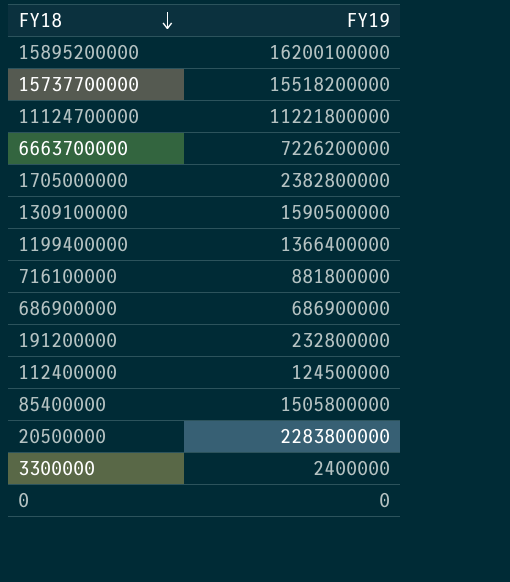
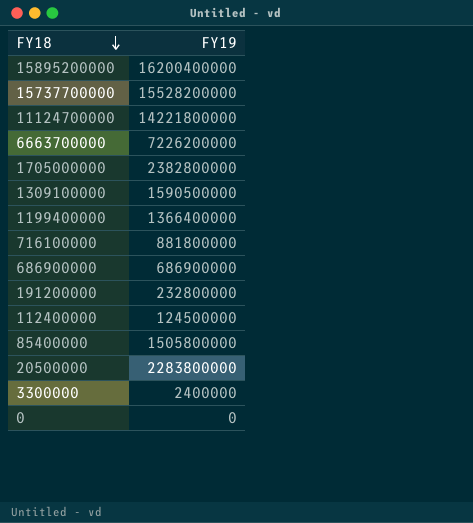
15895200000 | FY19: 16200100000 -> 16200400000
15737700000 | FY19: 15518200000 -> 15528200000
11124700000 | FY19: 11221800000 -> 14221800000

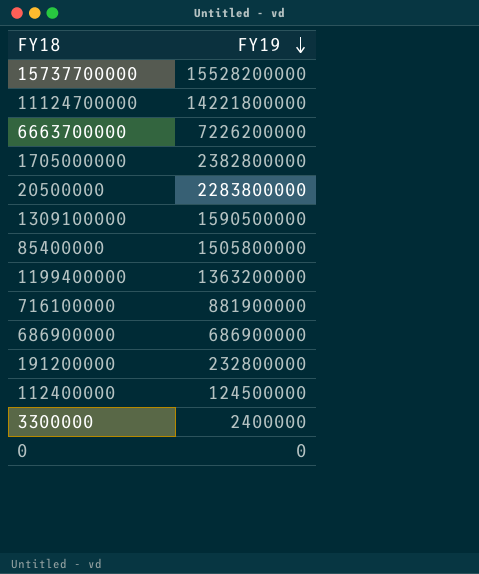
row order: FY18 descending -> FY19 descending
row 15895200000: 16200400000 -> none
1199400000 | FY19: 1366400000 -> 1363200000
716100000 | FY19: 881800000 -> 881900000

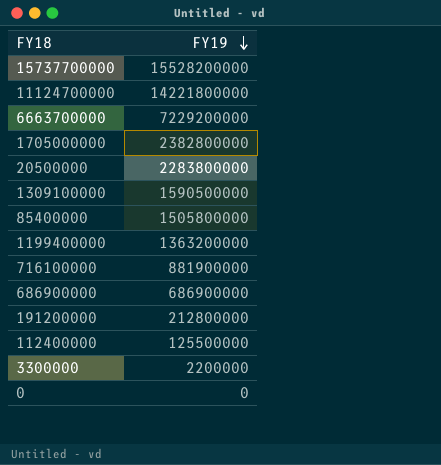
6663700000 | FY19: 7226200000 -> 7229200000
191200000 | FY19: 232800000 -> 212800000
112400000 | FY19: 124500000 -> 125500000
3300000 | FY19: 2400000 -> 2200000

